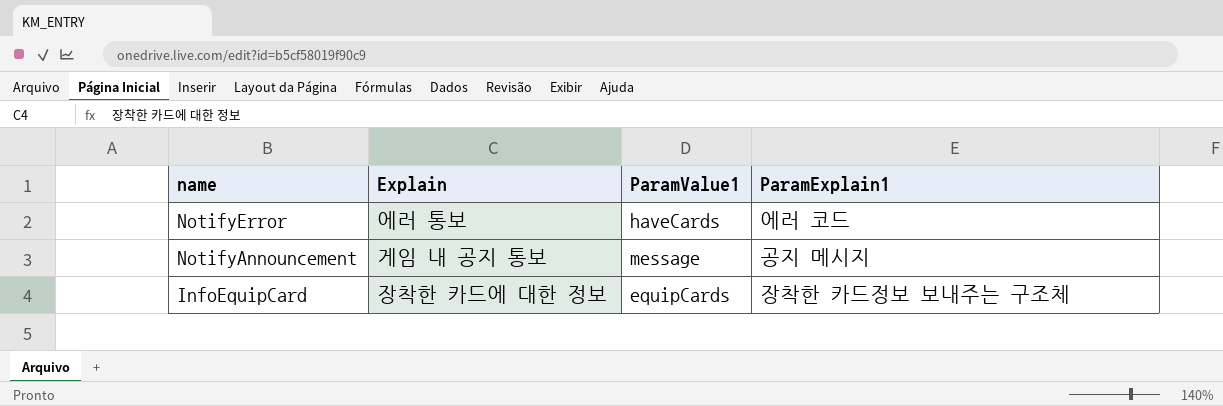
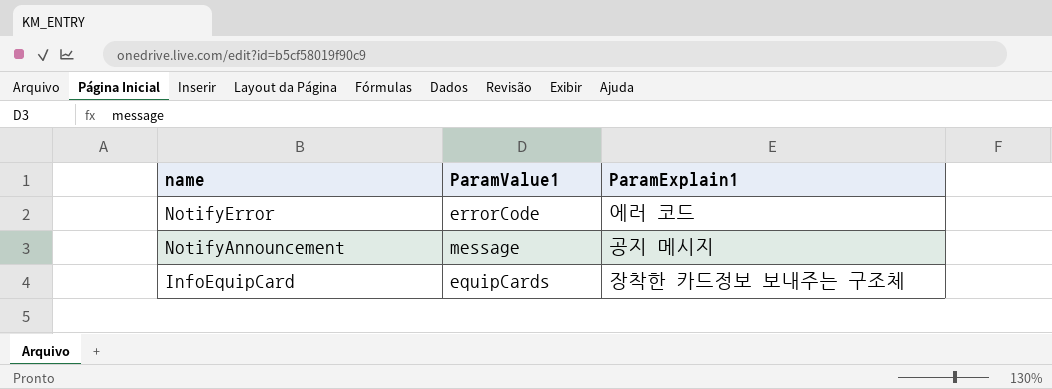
column Explain | position: 2 -> none
NotifyError | ParamValue1: haveCards -> errorCode

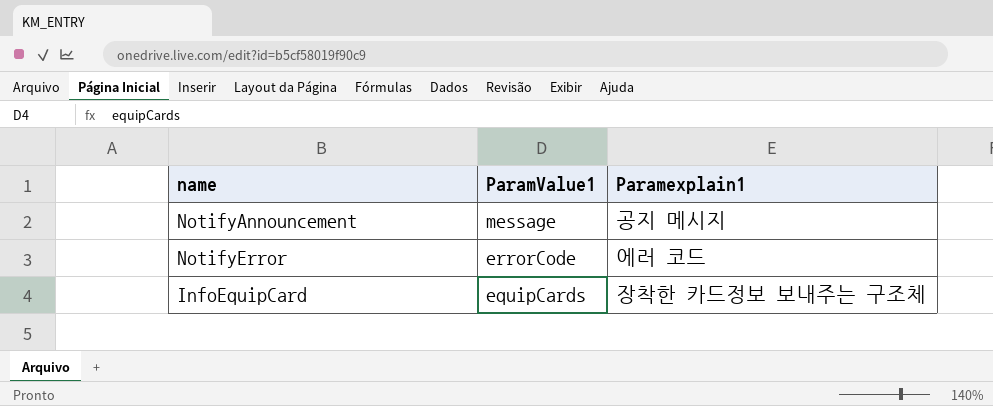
row order: name descending -> ParamValue1 descending
column name: ParamExplain1 -> Paramexplain1

